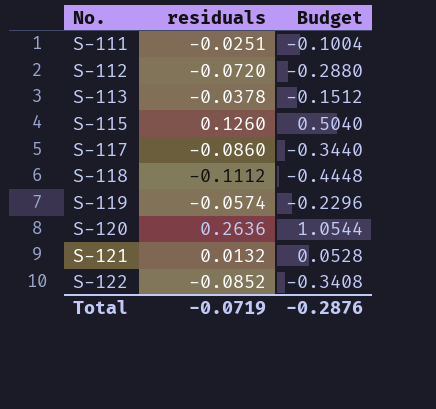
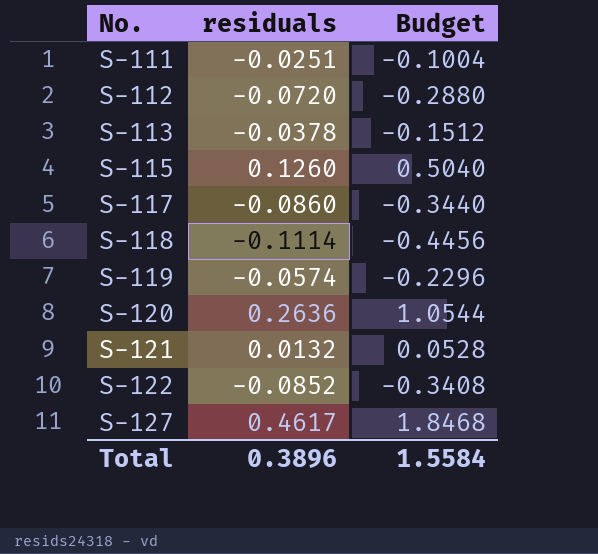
S-118 | residuals: -0.1112 -> -0.1114
S-118 | Budget: -0.4448 -> -0.4456
row S-127: none -> 0.4617 | 1.8468
Total | residuals: -0.0719 -> 0.3896
Total | Budget: -0.2876 -> 1.5584

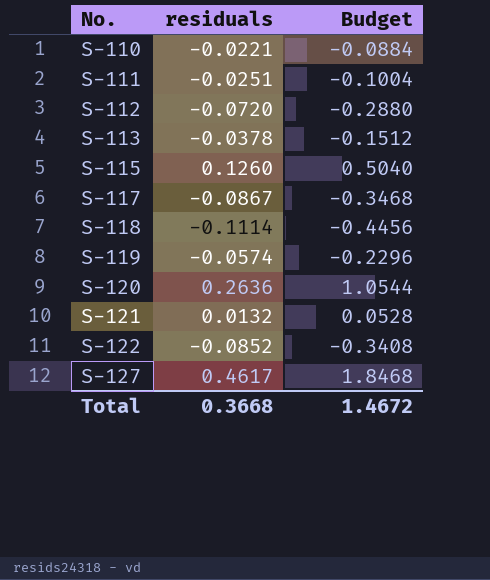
row S-110: none -> -0.0221 | -0.0884
S-117 | residuals: -0.0860 -> -0.0867
S-117 | Budget: -0.3440 -> -0.3468
Total | residuals: 0.3896 -> 0.3668
Total | Budget: 1.5584 -> 1.4672

